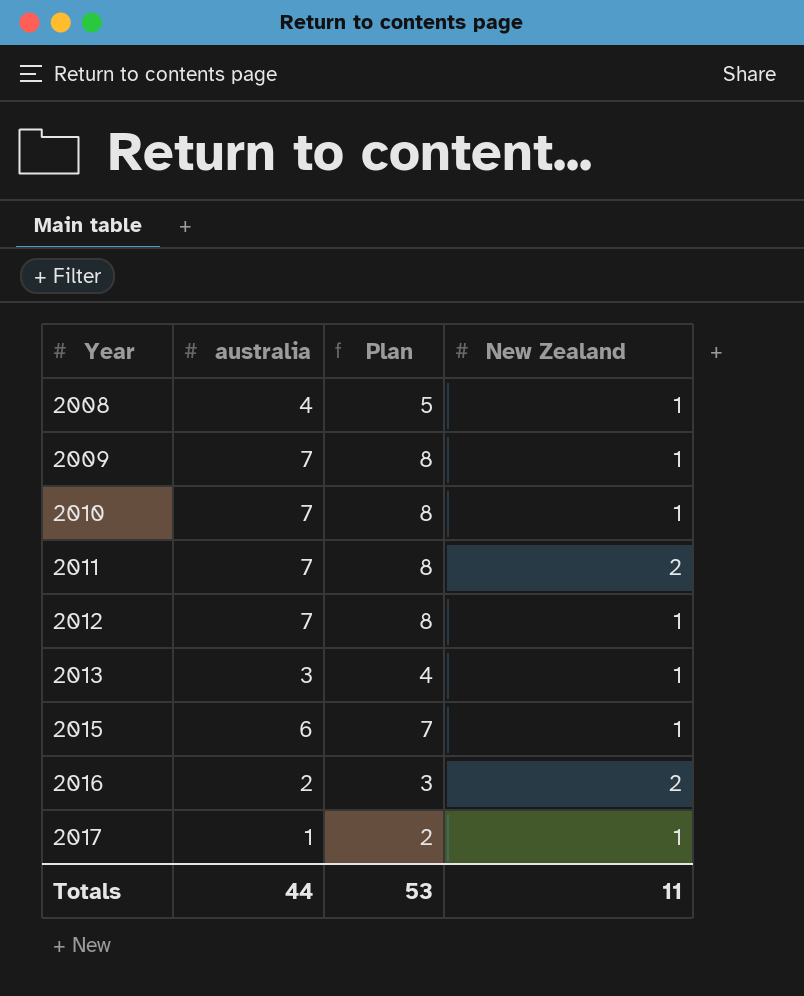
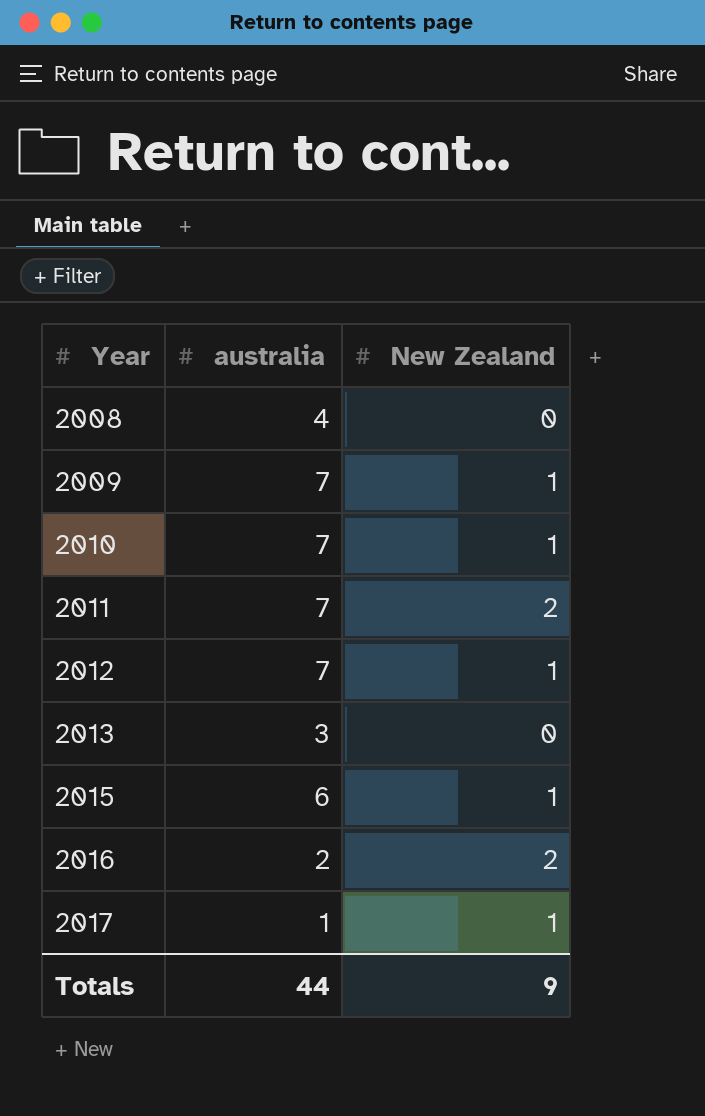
column Plan | formula: [australia] + 1 -> none
2008 | New Zealand: 1 -> 0
2013 | New Zealand: 1 -> 0
Totals | New Zealand: 11 -> 9

